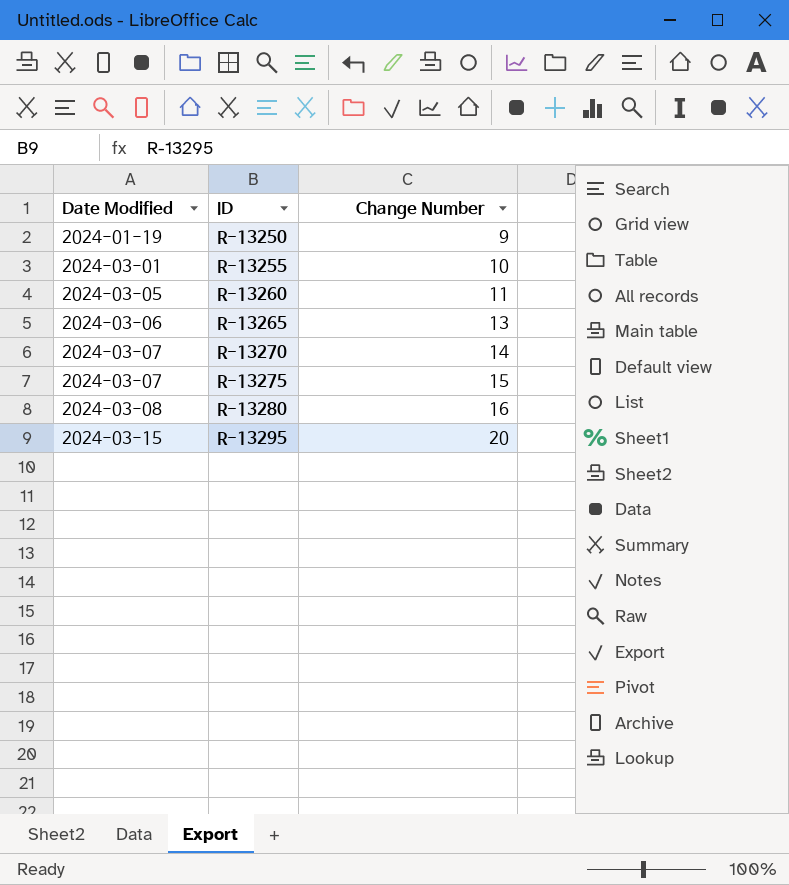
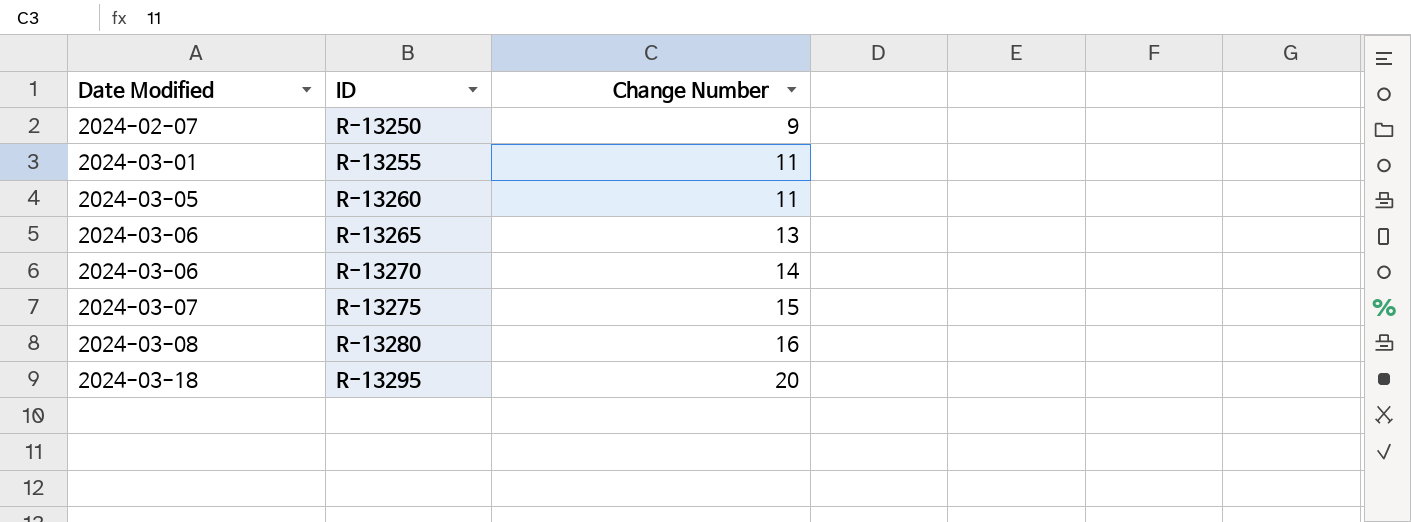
R-13250 | Date Modified: 2024-01-19 -> 2024-02-07
R-13255 | Change Number: 10 -> 11
R-13270 | Date Modified: 2024-03-07 -> 2024-03-06
R-13295 | Date Modified: 2024-03-15 -> 2024-03-18

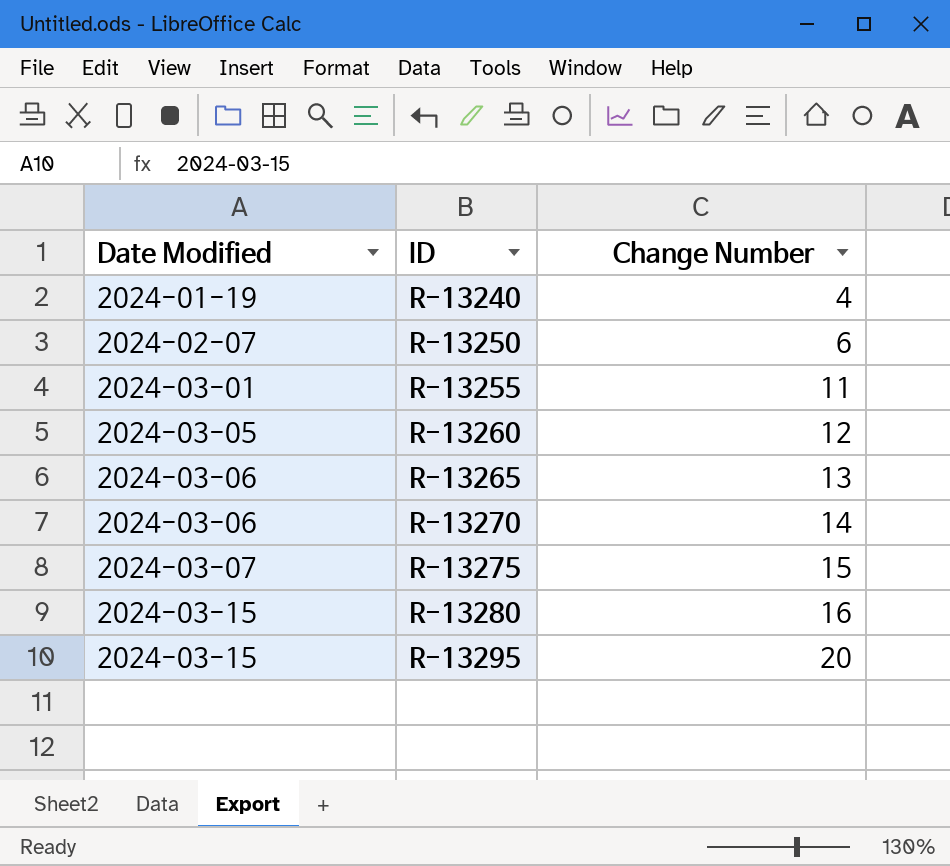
row R-13240: none -> 2024-01-19 | 4
R-13250 | Change Number: 9 -> 6
R-13260 | Change Number: 11 -> 12
R-13280 | Date Modified: 2024-03-08 -> 2024-03-15
R-13295 | Date Modified: 2024-03-18 -> 2024-03-15

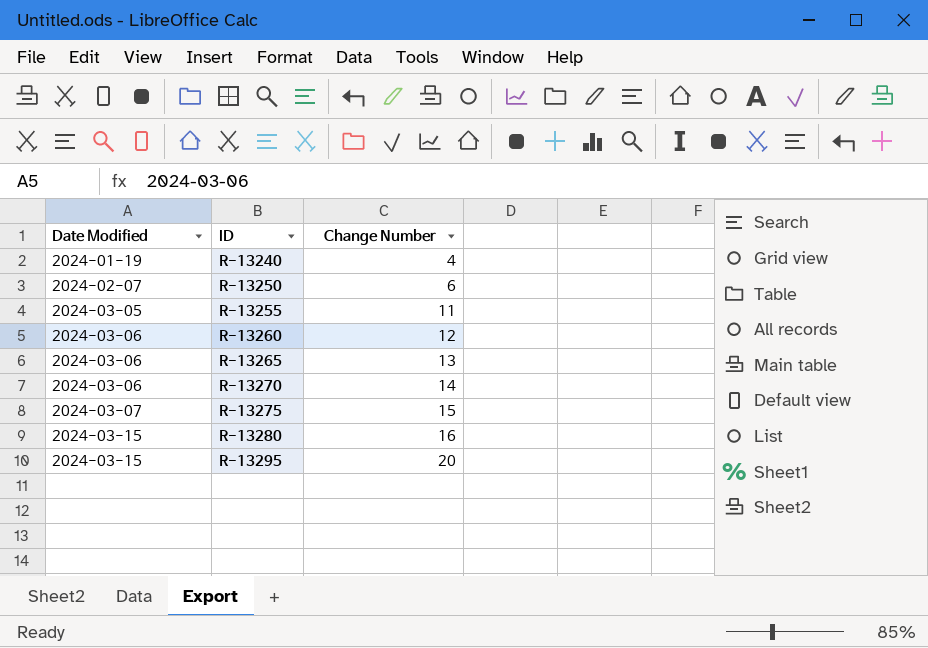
R-13255 | Date Modified: 2024-03-01 -> 2024-03-05
R-13260 | Date Modified: 2024-03-05 -> 2024-03-06

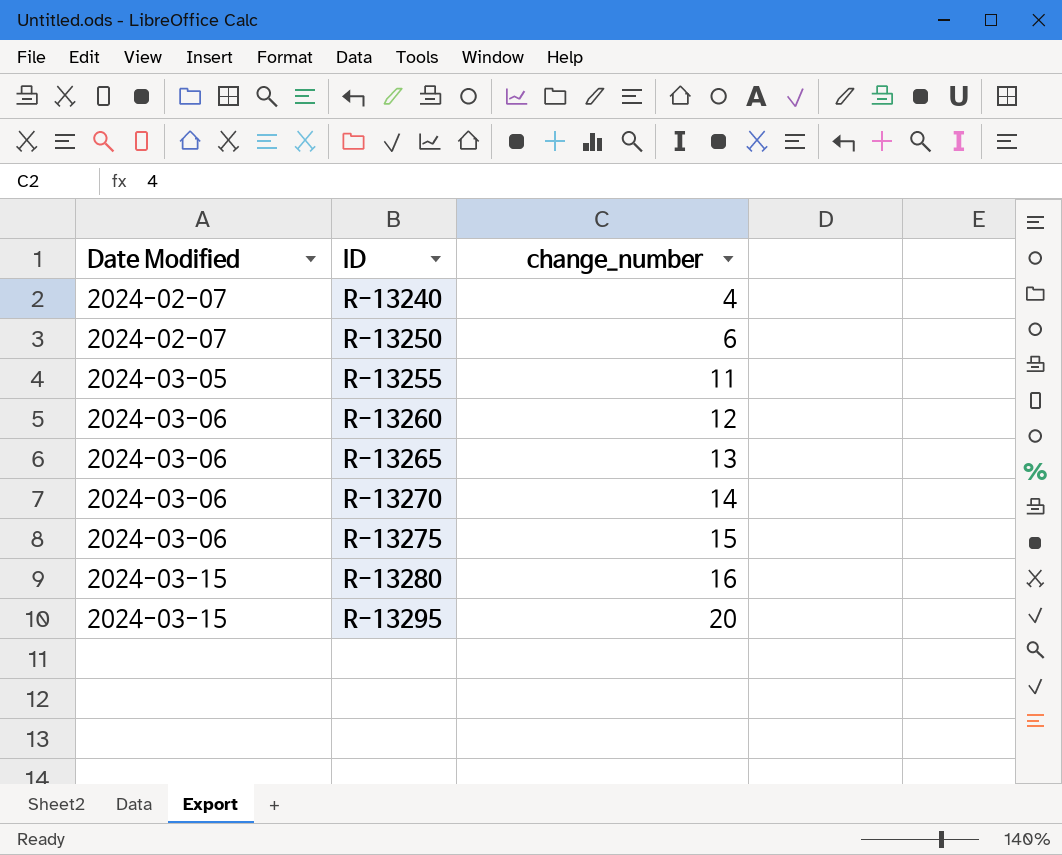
column name: Change Number -> change_number
R-13240 | Date Modified: 2024-01-19 -> 2024-02-07
R-13275 | Date Modified: 2024-03-07 -> 2024-03-06

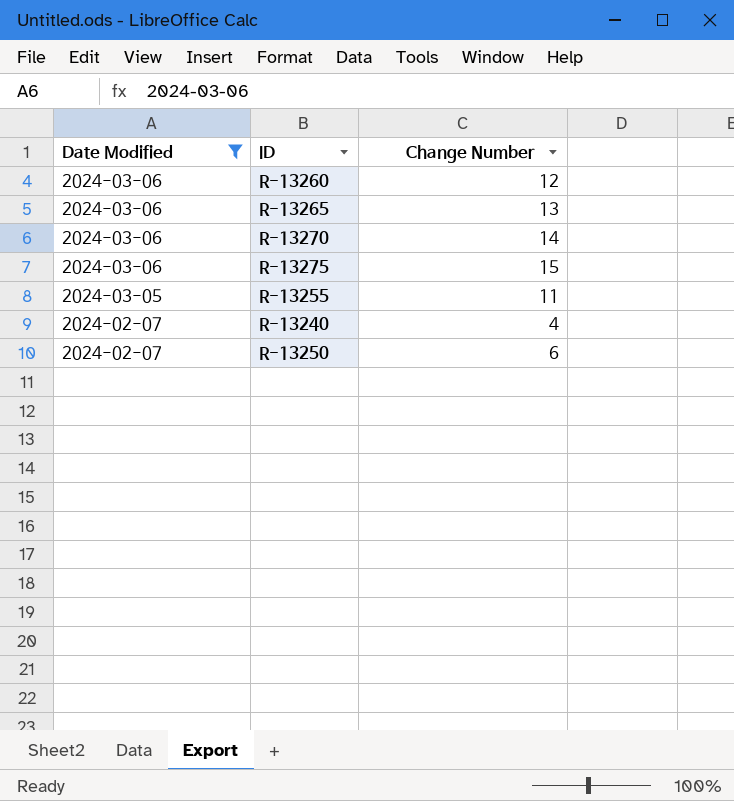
filter: none -> Date Modified != 2024-03-15
row order: Date Modified ascending -> Date Modified descending
column name: change_number -> Change Number

